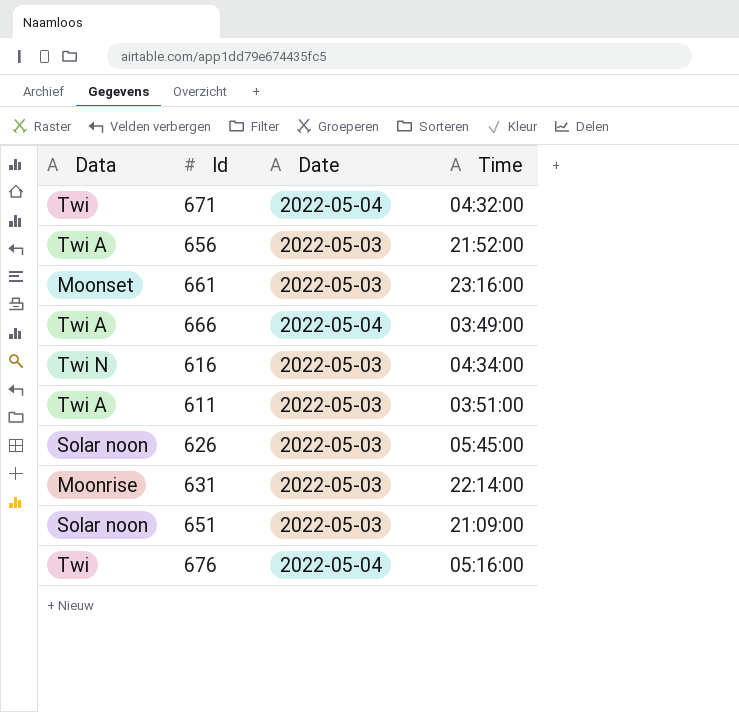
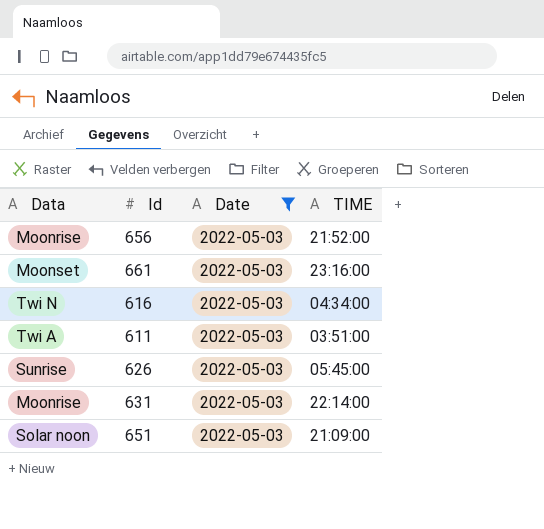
filter: none -> Date = 2022-05-03
column name: Time -> TIME
656 | Data: Twi A -> Moonrise
626 | Data: Solar noon -> Sunrise

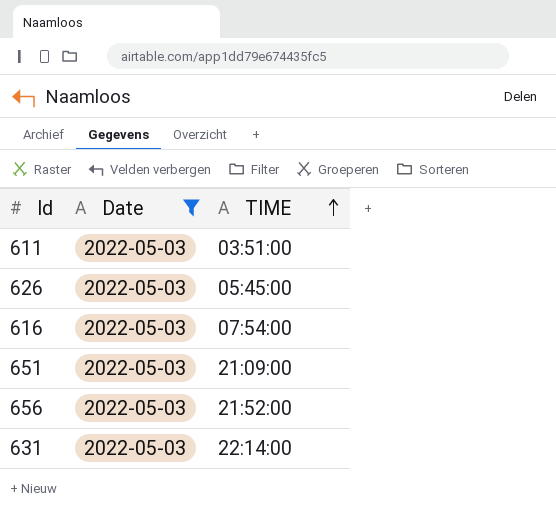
row order: none -> TIME ascending
column Data | position: 1 -> none
row 661: Moonset | 2022-05-03 | 23:16:00 -> none
616 | TIME: 04:34:00 -> 07:54:00

